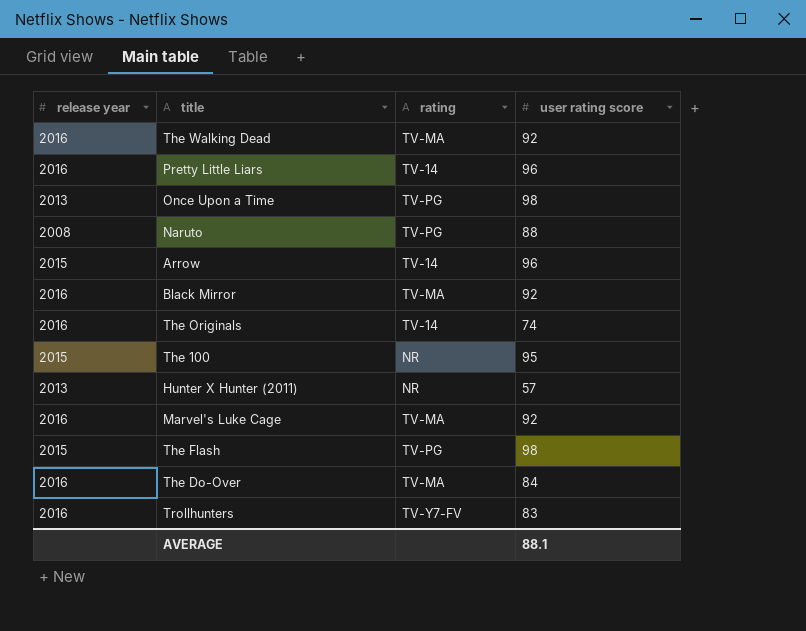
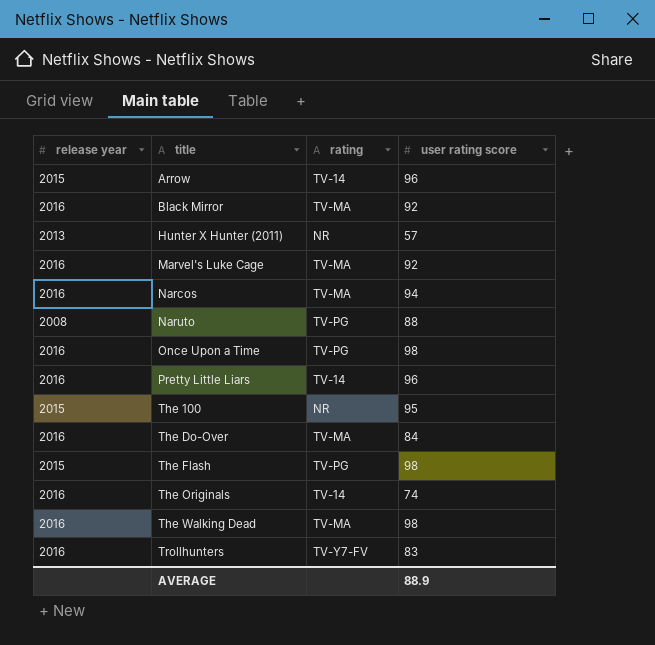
row order: none -> title ascending
row Narcos: none -> 2016 | TV-MA | 94
Once Upon a Time | release year: 2013 -> 2016
The Walking Dead | user rating score: 92 -> 98
AVERAGE | user rating score: 88.1 -> 88.9

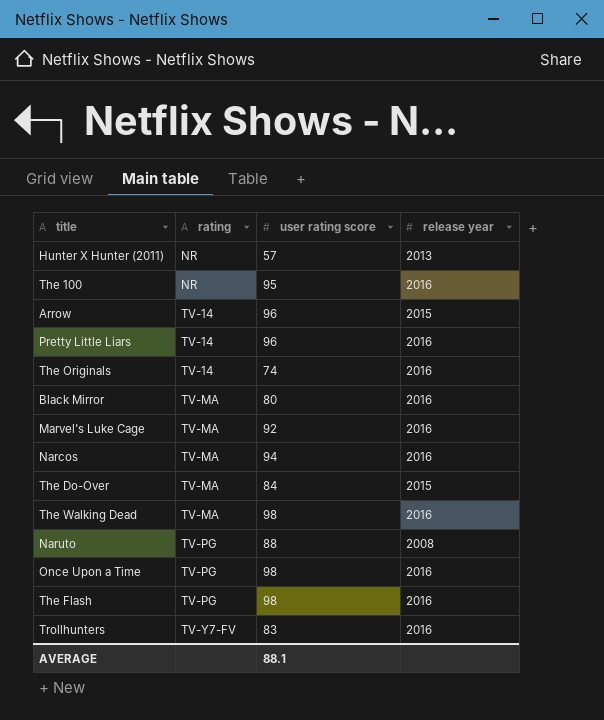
row order: title ascending -> rating ascending
column release year | position: 1 -> 4
The 100 | release year: 2015 -> 2016
Black Mirror | user rating score: 92 -> 80
The Do-Over | release year: 2016 -> 2015
The Flash | release year: 2015 -> 2016
AVERAGE | user rating score: 88.9 -> 88.1

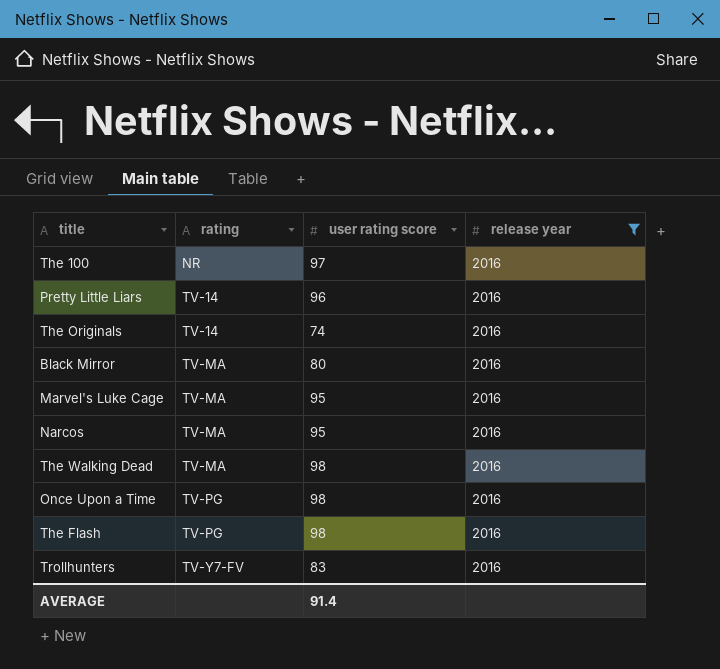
filter: none -> release year = 2016
The 100 | user rating score: 95 -> 97
Marvel's Luke Cage | user rating score: 92 -> 95
Narcos | user rating score: 94 -> 95
AVERAGE | user rating score: 88.1 -> 91.4

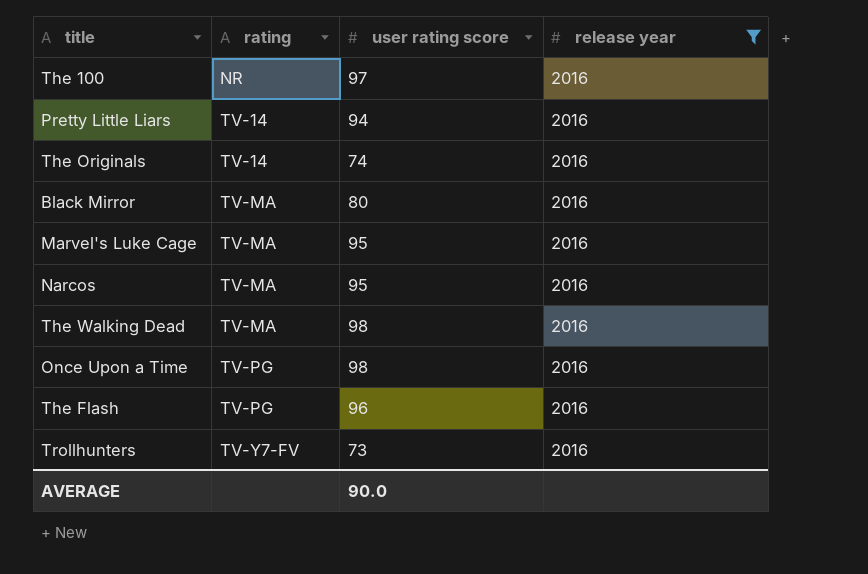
Pretty Little Liars | user rating score: 96 -> 94
The Flash | user rating score: 98 -> 96
Trollhunters | user rating score: 83 -> 73
AVERAGE | user rating score: 91.4 -> 90.0

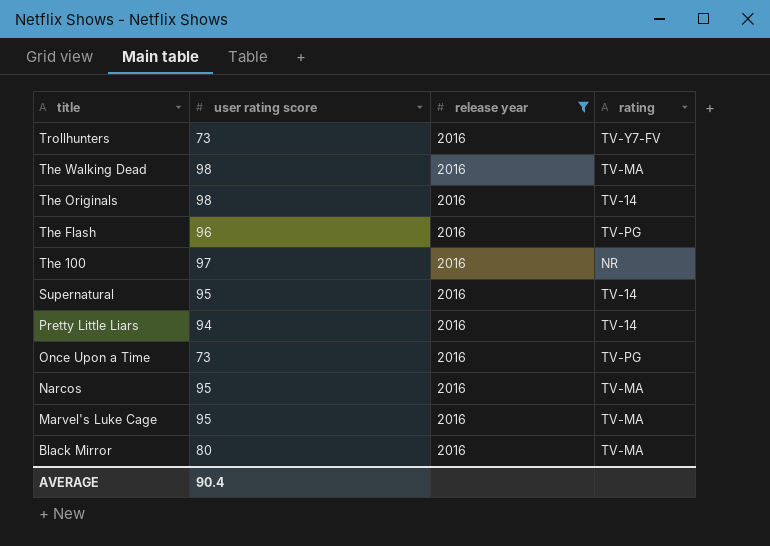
row order: rating ascending -> title descending
column rating | position: 2 -> 4
The Originals | user rating score: 74 -> 98
row Supernatural: none -> 95 | 2016 | TV-14
Once Upon a Time | user rating score: 98 -> 73
AVERAGE | user rating score: 90.0 -> 90.4

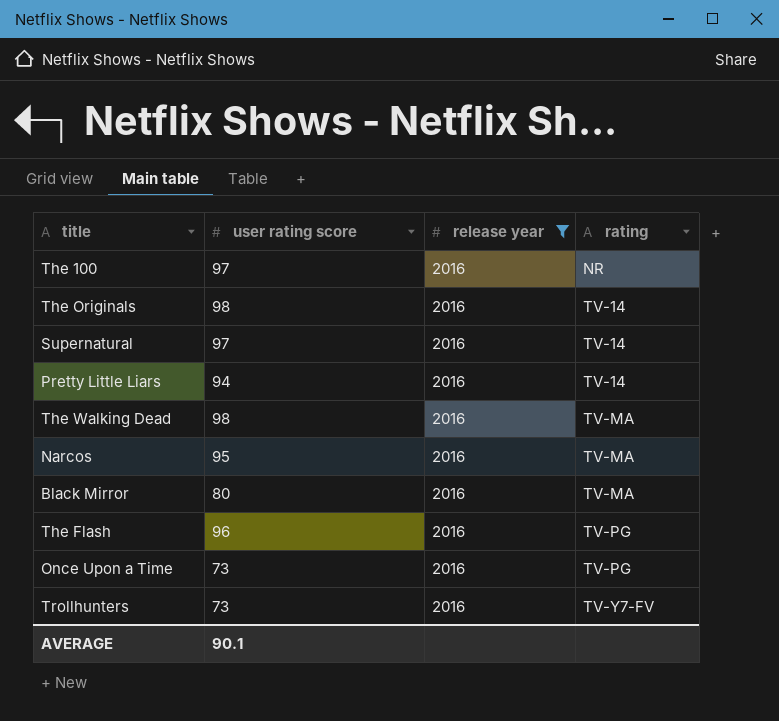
row order: title descending -> rating ascending
row Marvel's Luke Cage: 95 | 2016 | TV-MA -> none
Supernatural | user rating score: 95 -> 97
AVERAGE | user rating score: 90.4 -> 90.1

